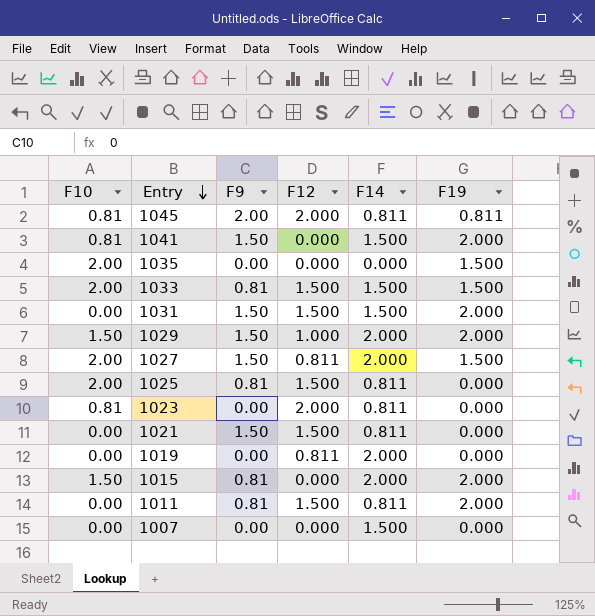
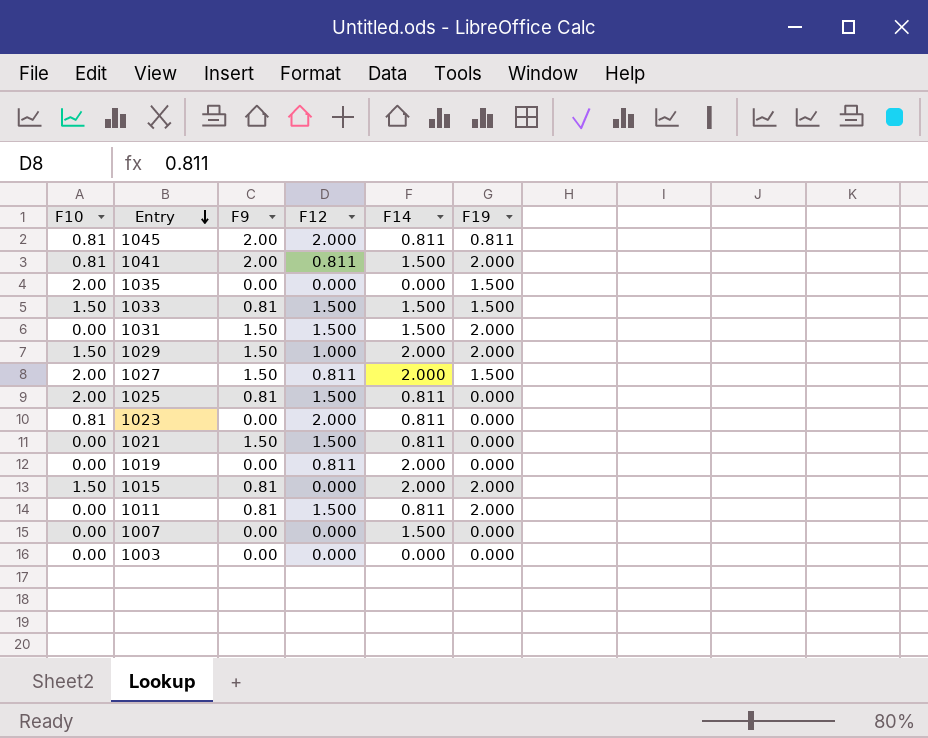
1041 | F9: 1.50 -> 2.00
1041 | F12: 0.000 -> 0.811
1033 | F10: 2.00 -> 1.50
row 1003: none -> 0.00 | 0.00 | 0.000 | 0.000 | 0.000

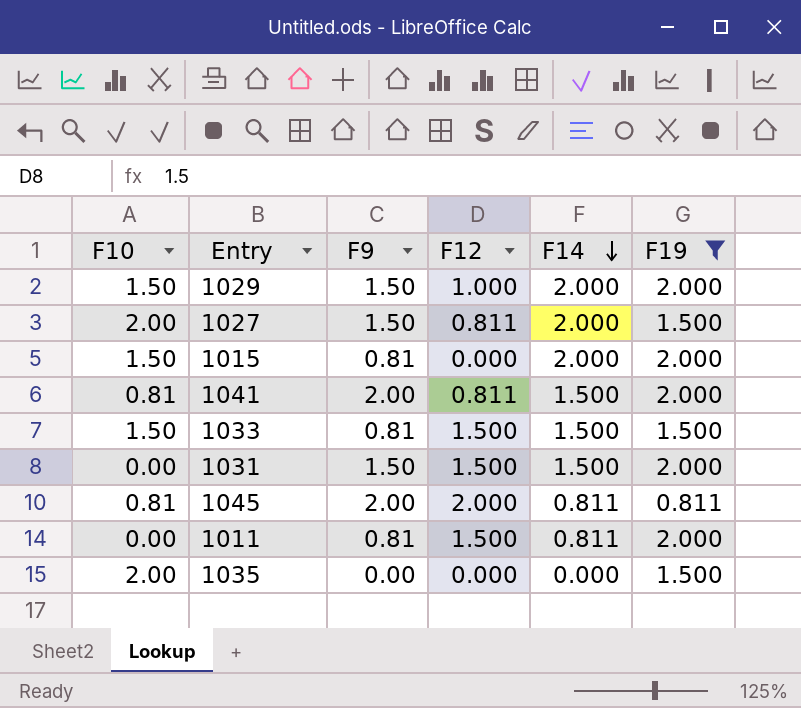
filter: none -> F19 != 0.000
row order: Entry descending -> F14 descending

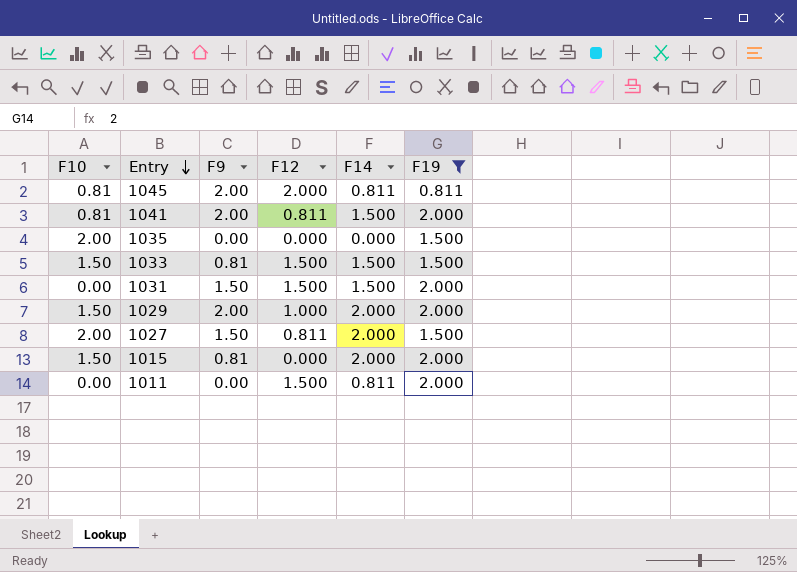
row order: F14 descending -> Entry descending
1029 | F9: 1.50 -> 2.00
1011 | F9: 0.81 -> 0.00

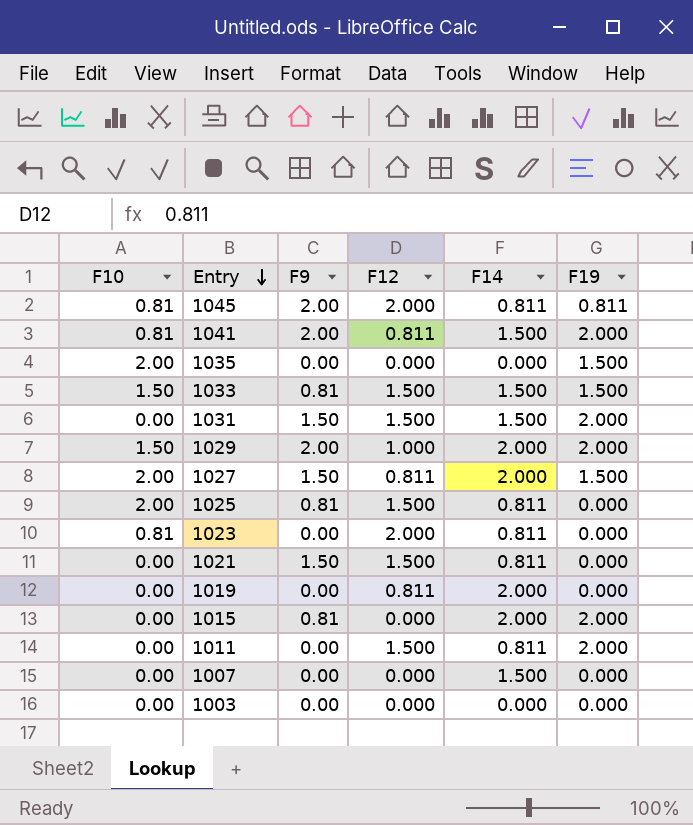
filter: F19 != 0.000 -> none
1015 | F10: 1.50 -> 0.00

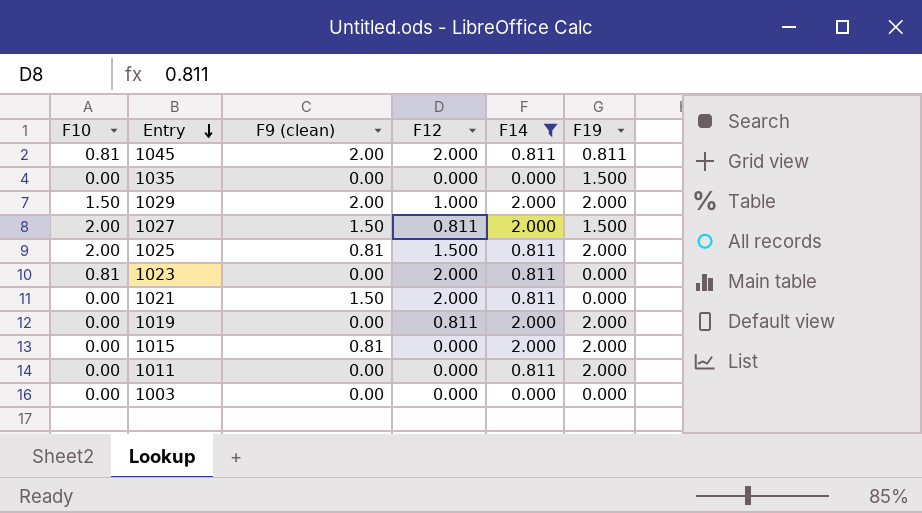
filter: none -> F14 != 1.500
column name: F9 -> F9 (clean)
1035 | F10: 2.00 -> 0.00
1025 | F19: 0.000 -> 2.000
1021 | F12: 1.500 -> 2.000
1019 | F19: 0.000 -> 2.000
1011 | F12: 1.500 -> 0.000

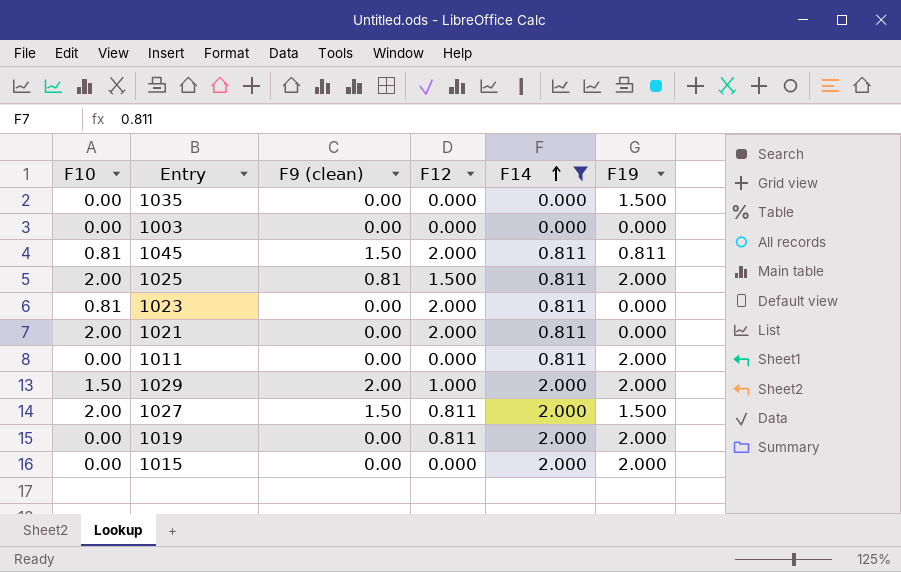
row order: Entry descending -> F14 ascending
1045 | F9 (clean): 2.00 -> 1.50
1021 | F10: 0.00 -> 2.00
1021 | F9 (clean): 1.50 -> 0.00
1015 | F9 (clean): 0.81 -> 0.00

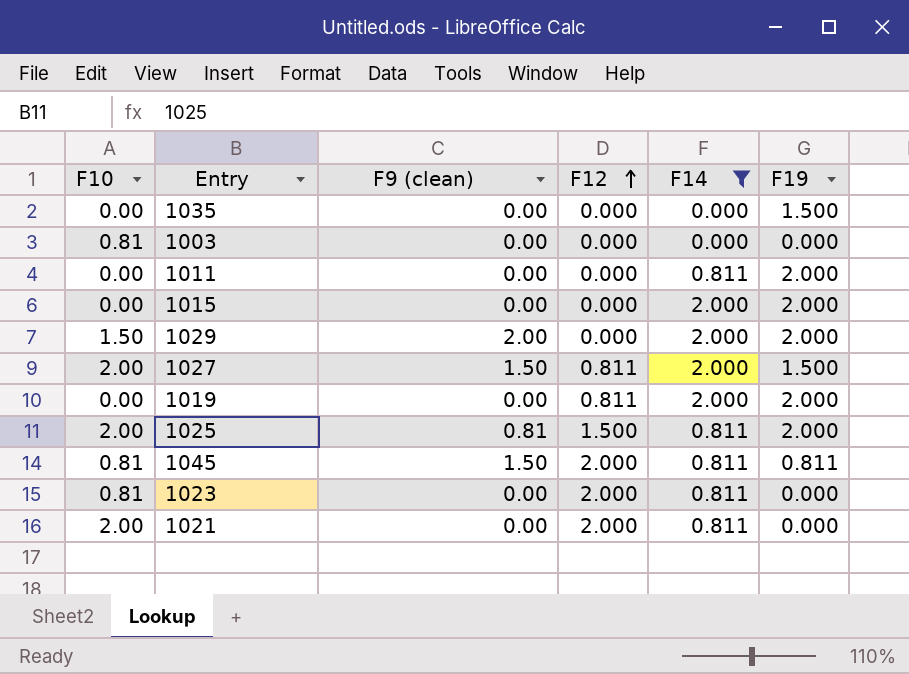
row order: F14 ascending -> F12 ascending
1003 | F10: 0.00 -> 0.81
1029 | F12: 1.000 -> 0.000

